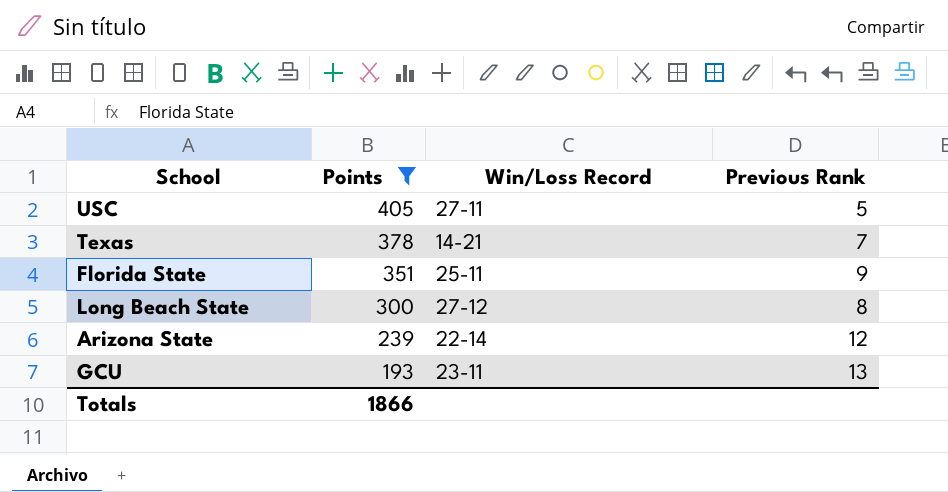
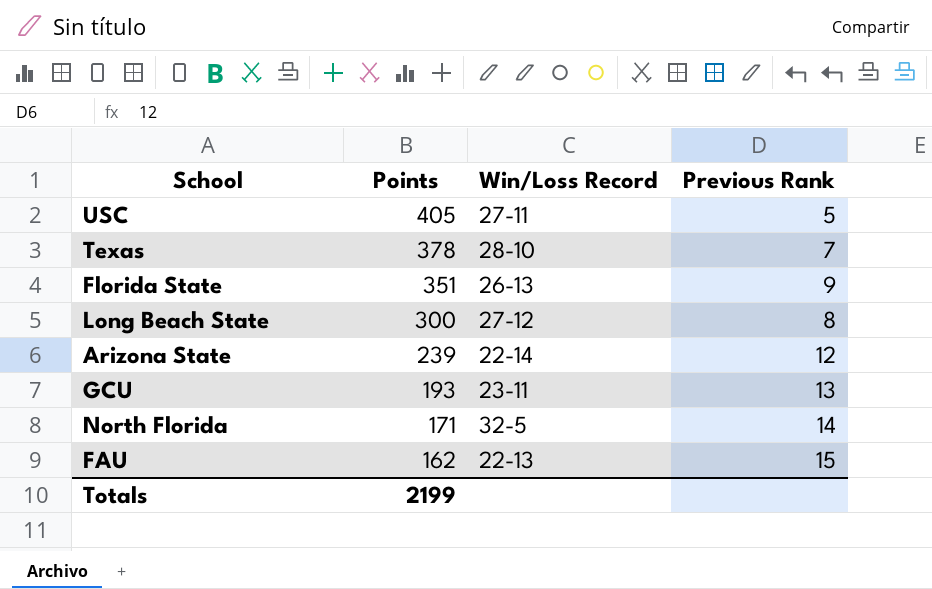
filter: Points >= 193 -> none
Texas | Win/Loss Record: 14-21 -> 28-10
Florida State | Win/Loss Record: 25-11 -> 26-13
Totals | Points: 1866 -> 2199

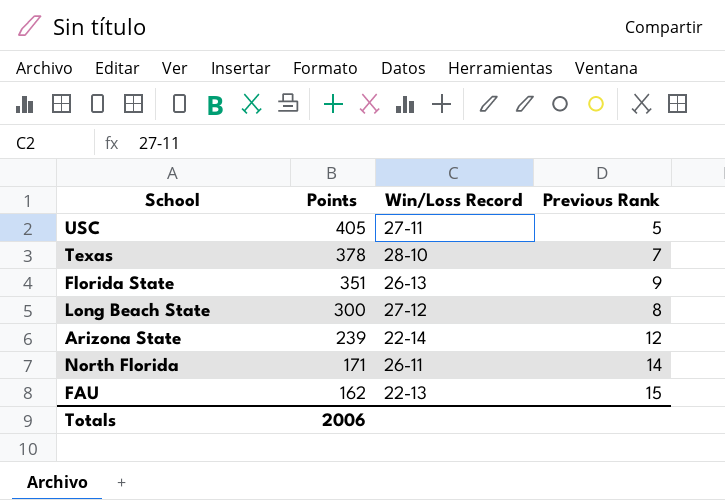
row GCU: 193 | 23-11 | 13 -> none
North Florida | Win/Loss Record: 32-5 -> 26-11
Totals | Points: 2199 -> 2006

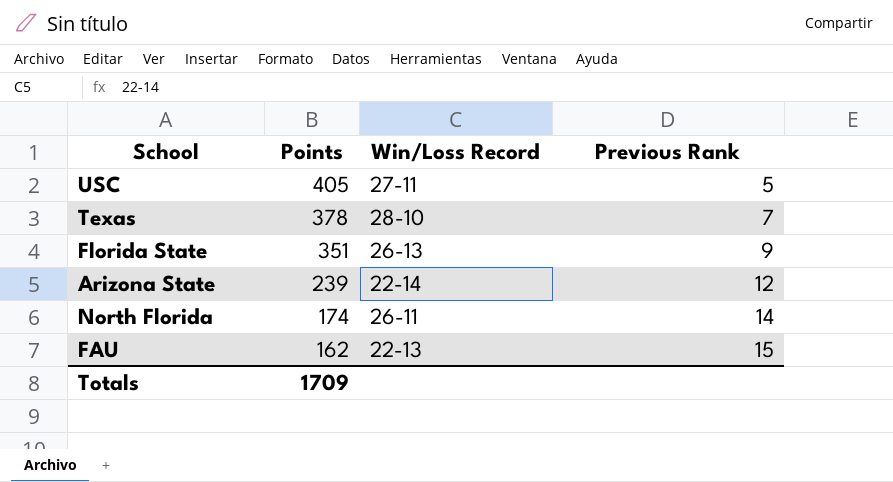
row Long Beach State: 300 | 27-12 | 8 -> none
North Florida | Points: 171 -> 174
Totals | Points: 2006 -> 1709

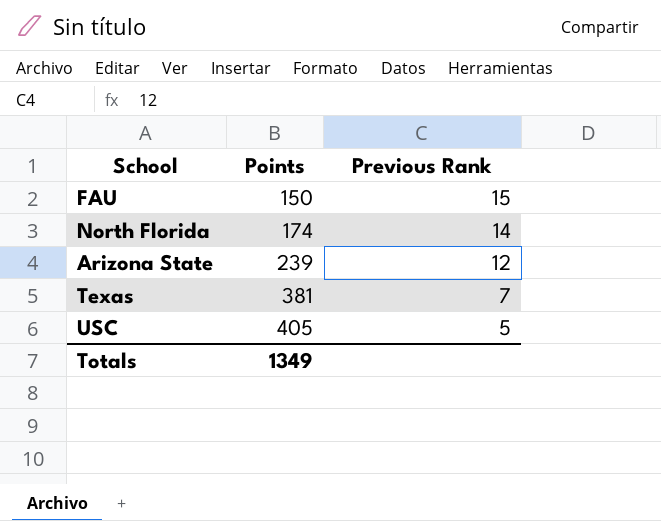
row order: Points descending -> Points ascending
column Win/Loss Record | position: 3 -> none
row Florida State: 351 | 26-13 | 9 -> none
FAU | Points: 162 -> 150
Texas | Points: 378 -> 381
Totals | Points: 1709 -> 1349

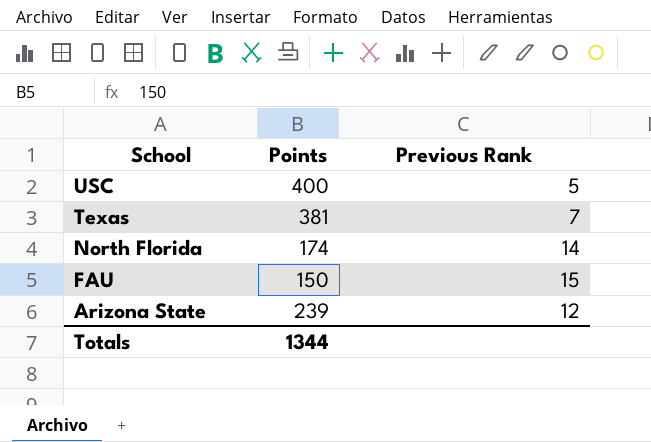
row order: Points ascending -> School descending
USC | Points: 405 -> 400
Totals | Points: 1349 -> 1344

